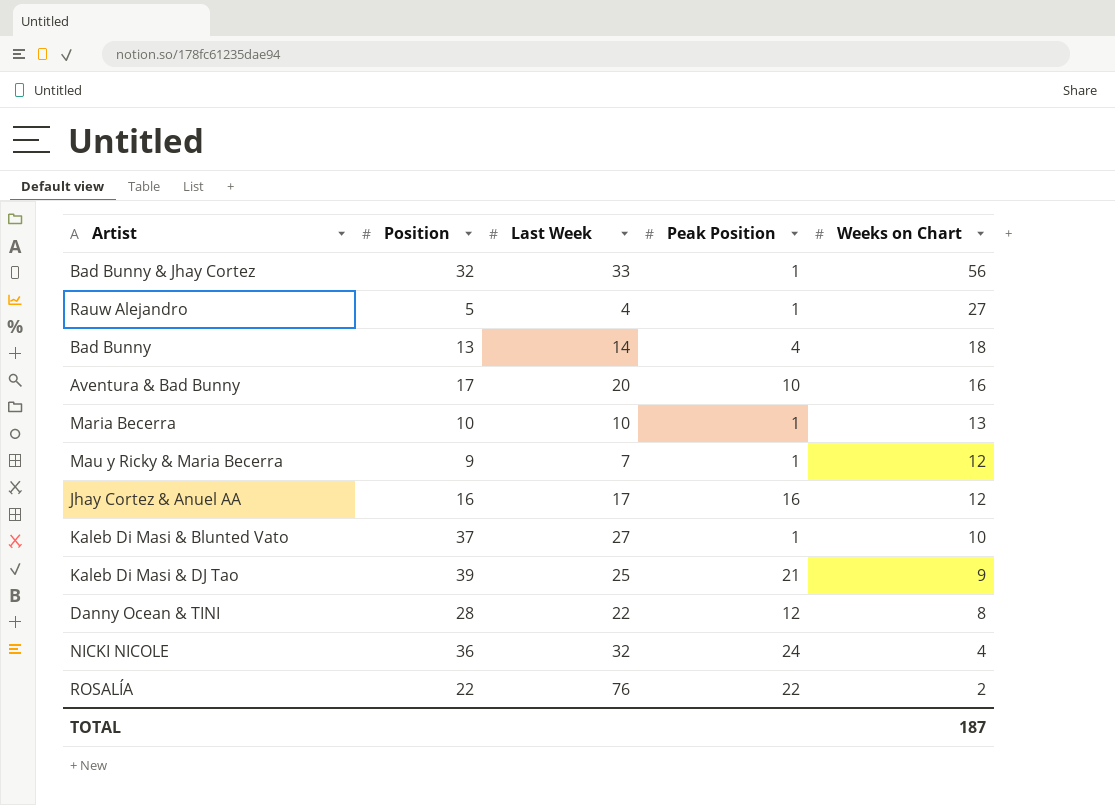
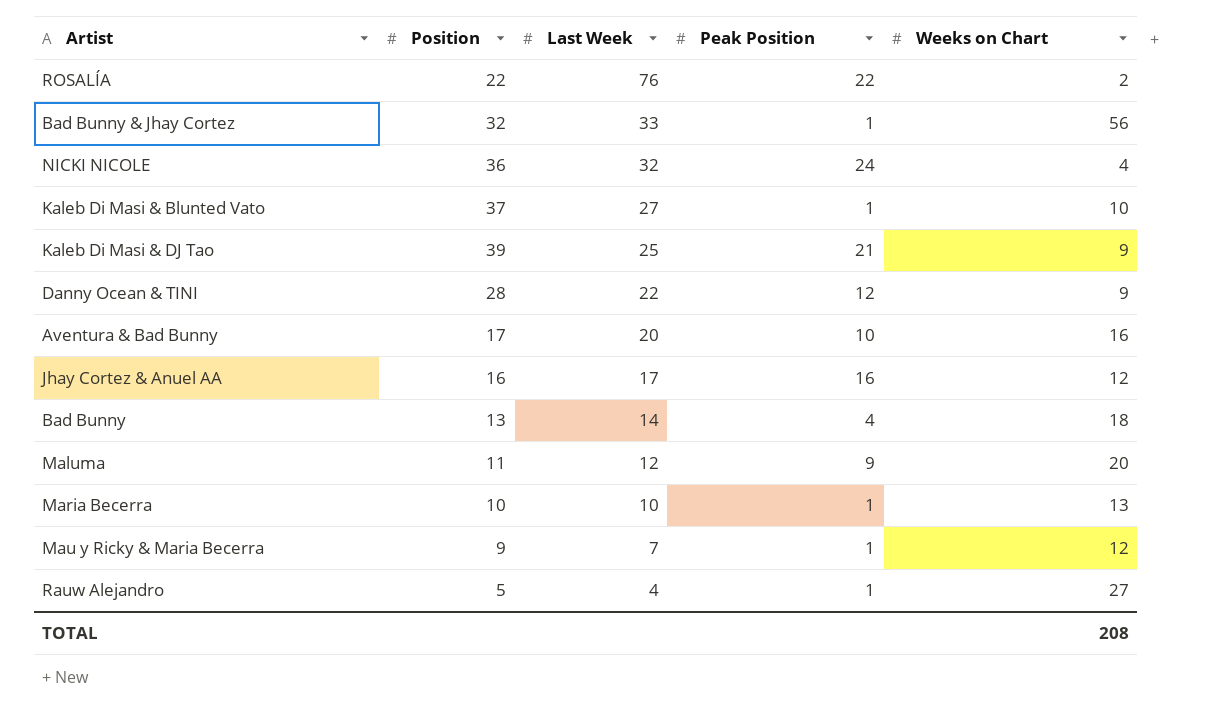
row order: Weeks on Chart descending -> Last Week descending
Danny Ocean & TINI | Weeks on Chart: 8 -> 9
row Maluma: none -> 11 | 12 | 9 | 20
TOTAL | Weeks on Chart: 187 -> 208

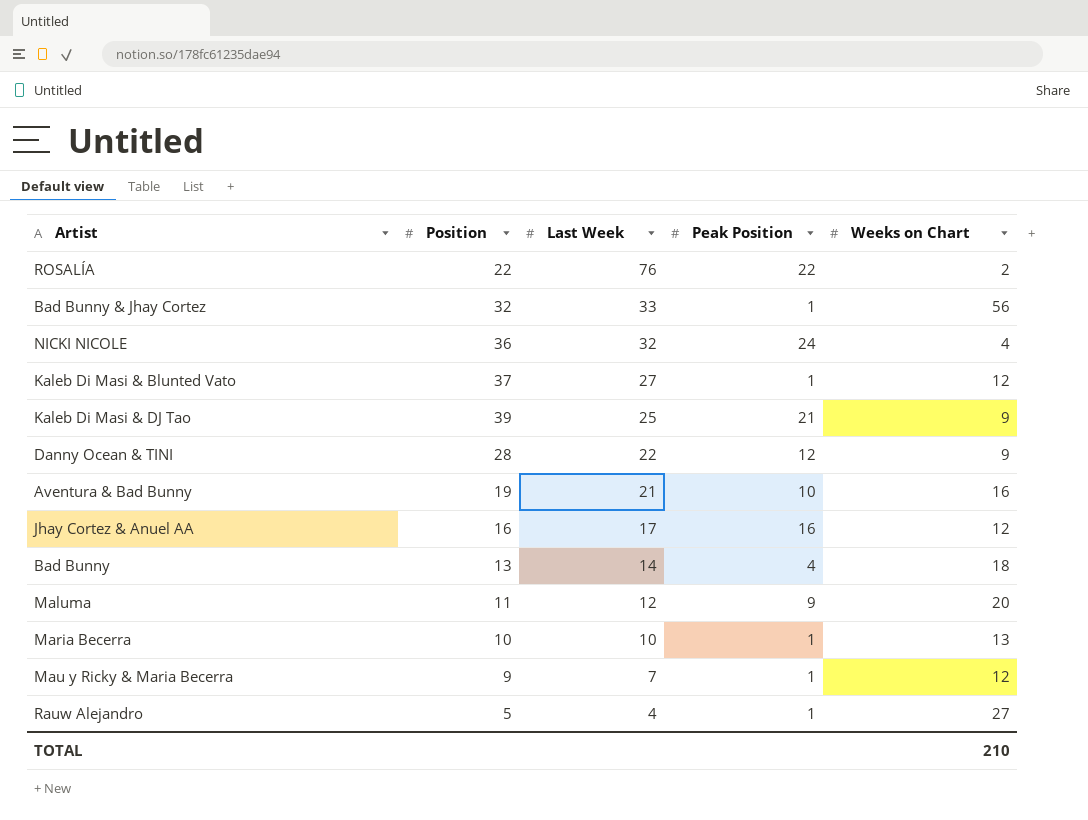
Kaleb Di Masi & Blunted Vato | Weeks on Chart: 10 -> 12
Aventura & Bad Bunny | Position: 17 -> 19
Aventura & Bad Bunny | Last Week: 20 -> 21
TOTAL | Weeks on Chart: 208 -> 210

